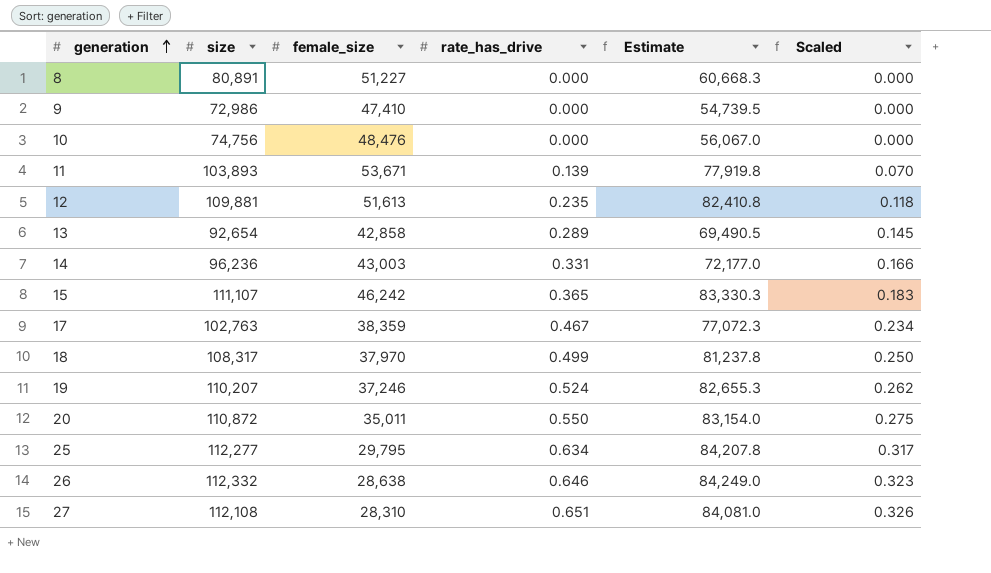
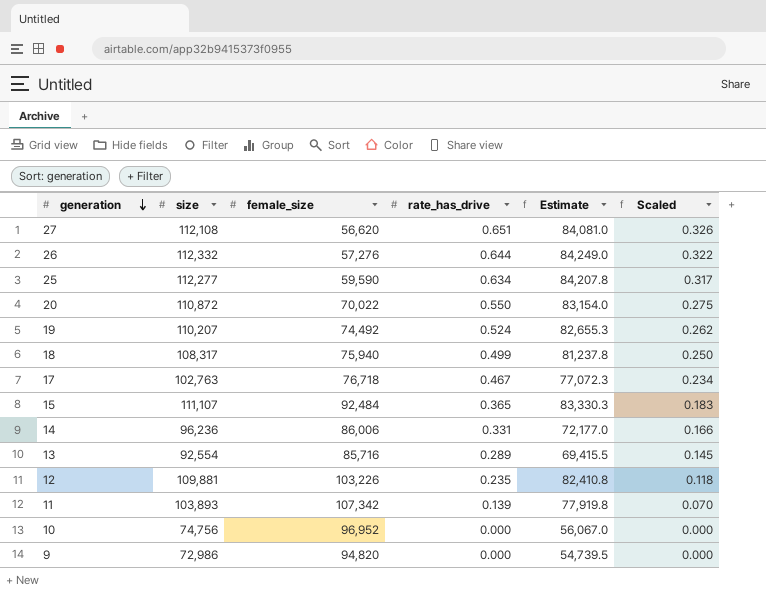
row order: generation ascending -> generation descending
row 8: 80,891 | 51,227 | 0.000 | 60,668.3 | 0.000 -> none
27 | female_size: 28,310 -> 56,620
26 | female_size: 28,638 -> 57,276
26 | rate_has_drive: 0.646 -> 0.644
26 | Scaled: 0.323 -> 0.322
25 | female_size: 29,795 -> 59,590
20 | female_size: 35,011 -> 70,022
19 | female_size: 37,246 -> 74,492
18 | female_size: 37,970 -> 75,940
17 | female_size: 38,359 -> 76,718
15 | female_size: 46,242 -> 92,484
14 | female_size: 43,003 -> 86,006
13 | size: 92,654 -> 92,554
13 | female_size: 42,858 -> 85,716
13 | Estimate: 69,490.5 -> 69,415.5
12 | female_size: 51,613 -> 103,226
11 | female_size: 53,671 -> 107,342
10 | female_size: 48,476 -> 96,952
9 | female_size: 47,410 -> 94,820

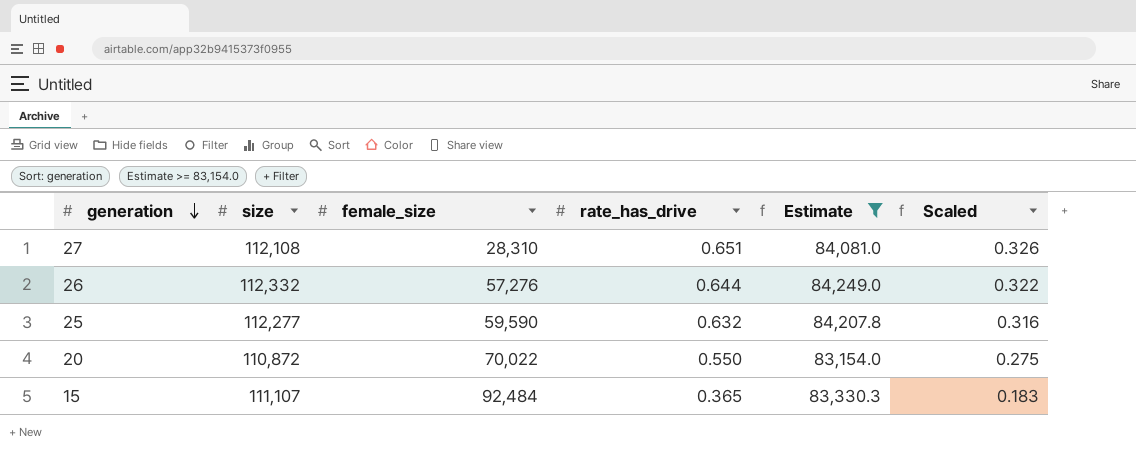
filter: none -> Estimate >= 83,154.0
27 | female_size: 56,620 -> 28,310
25 | rate_has_drive: 0.634 -> 0.632
25 | Scaled: 0.317 -> 0.316

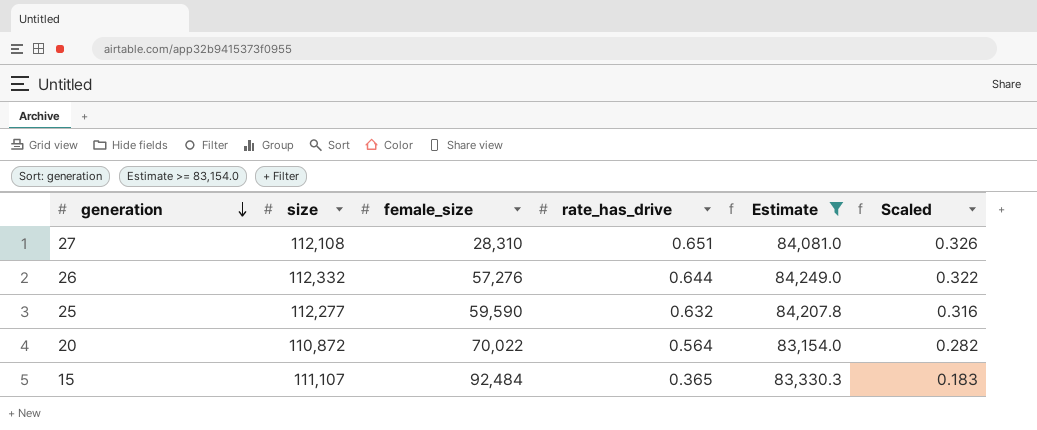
20 | rate_has_drive: 0.550 -> 0.564
20 | Scaled: 0.275 -> 0.282

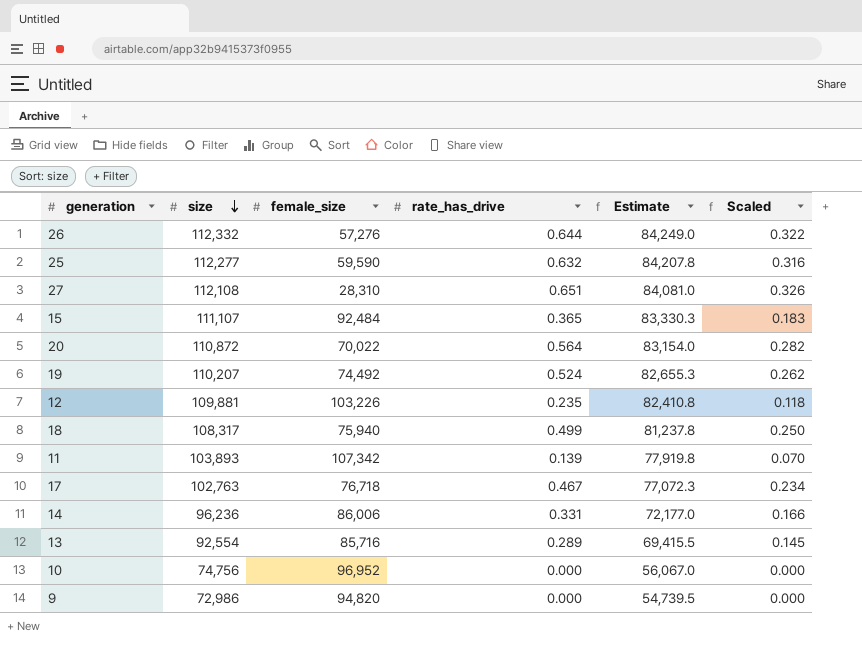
filter: Estimate >= 83,154.0 -> none
row order: generation descending -> size descending

